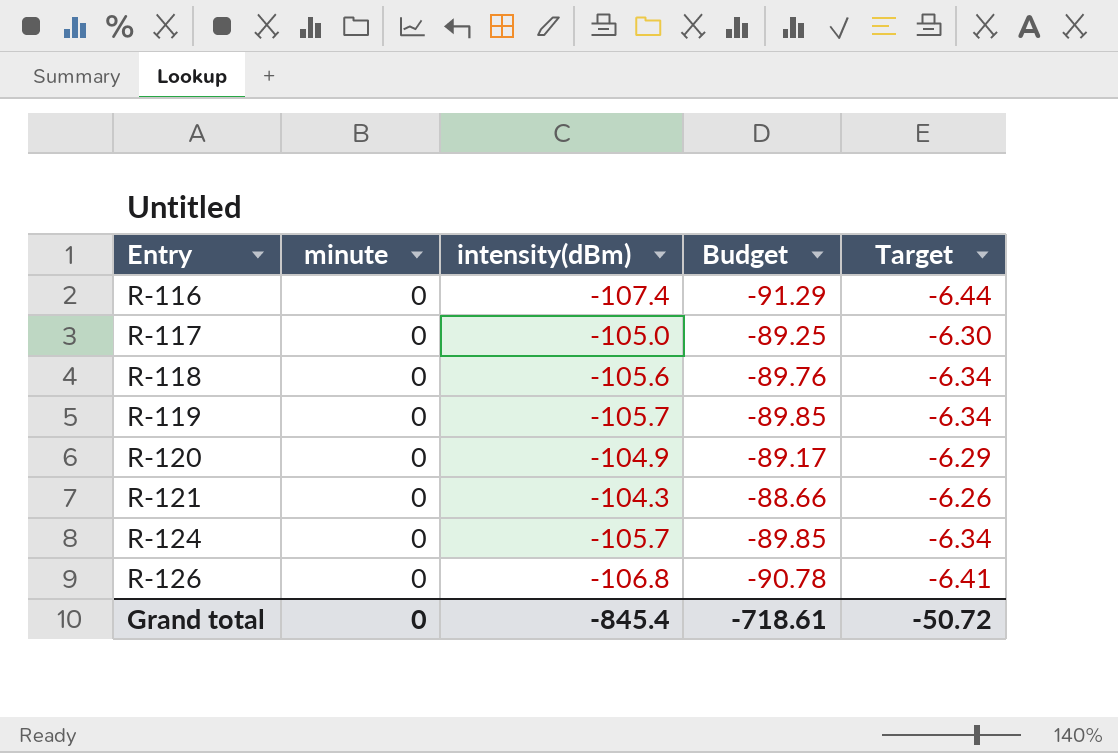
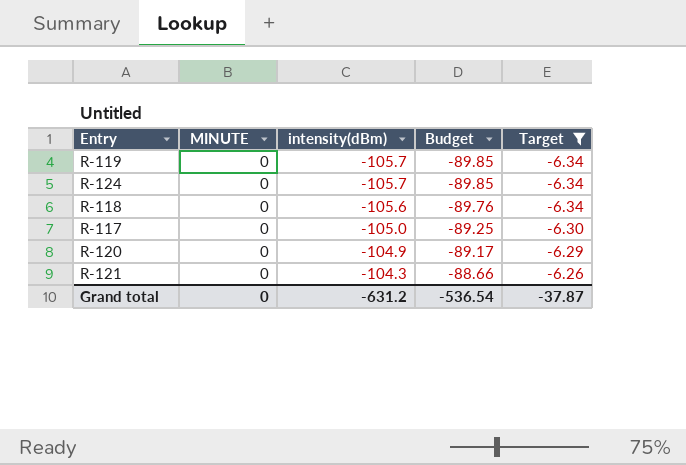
filter: none -> Target >= -6.34
row order: Entry ascending -> intensity(dBm) ascending
column name: minute -> MINUTE
Grand total | intensity(dBm): -845.4 -> -631.2
Grand total | Budget: -718.61 -> -536.54
Grand total | Target: -50.72 -> -37.87

